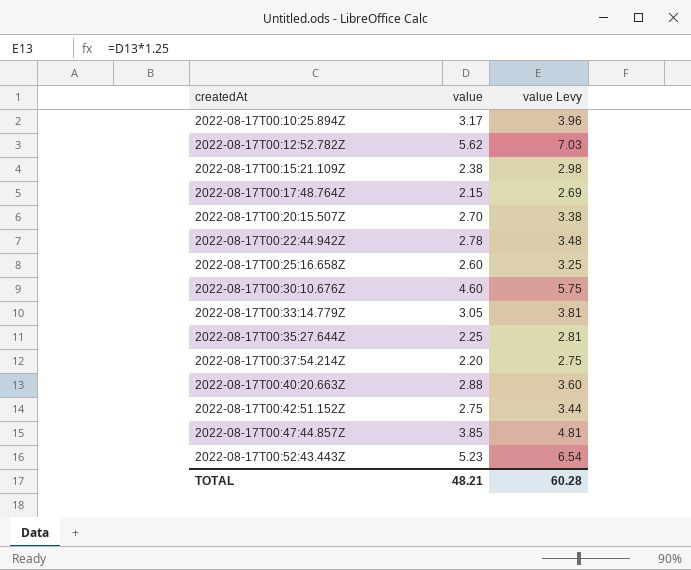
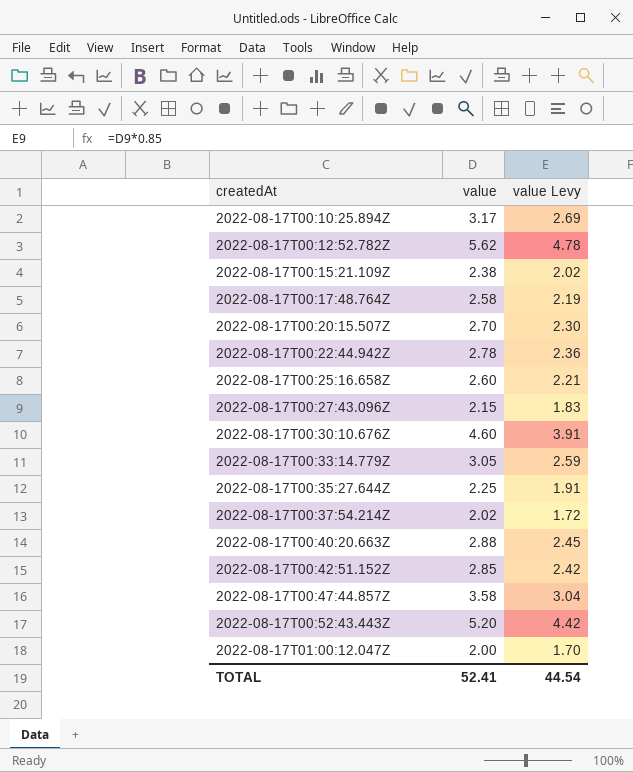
column value Levy | formula: [value] * 1.25 -> [value] * 0.85
2022-08-17T00:17:48.764Z | value: 2.15 -> 2.58
row 2022-08-17T00:27:43.096Z: none -> 2.15 | 1.83
2022-08-17T00:37:54.214Z | value: 2.20 -> 2.02
2022-08-17T00:42:51.152Z | value: 2.75 -> 2.85
2022-08-17T00:47:44.857Z | value: 3.85 -> 3.58
2022-08-17T00:52:43.443Z | value: 5.23 -> 5.20
row 2022-08-17T01:00:12.047Z: none -> 2.00 | 1.70
TOTAL | value: 48.21 -> 52.41
TOTAL | value Levy: 60.28 -> 44.54

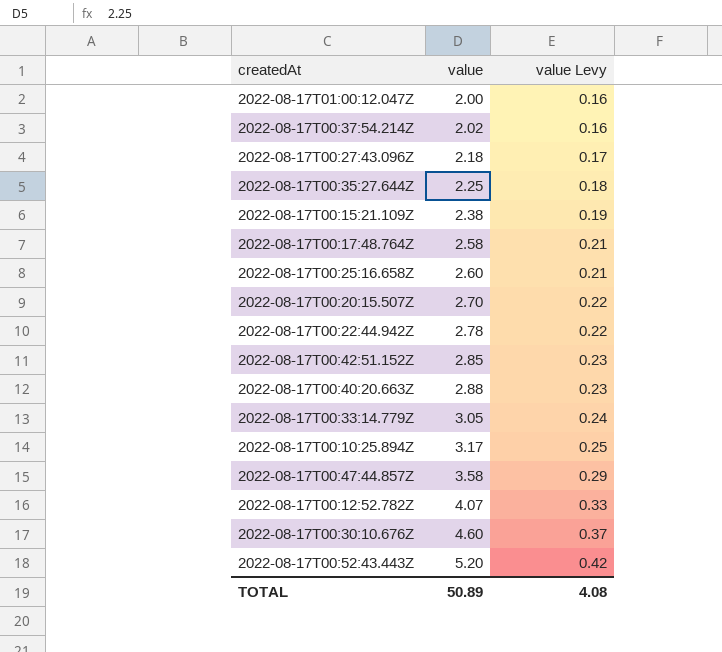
row order: createdAt ascending -> value ascending
column value Levy | formula: [value] * 0.85 -> [value] * 0.08
2022-08-17T00:27:43.096Z | value: 2.15 -> 2.18
2022-08-17T00:12:52.782Z | value: 5.62 -> 4.07
TOTAL | value: 52.41 -> 50.89
TOTAL | value Levy: 44.54 -> 4.08

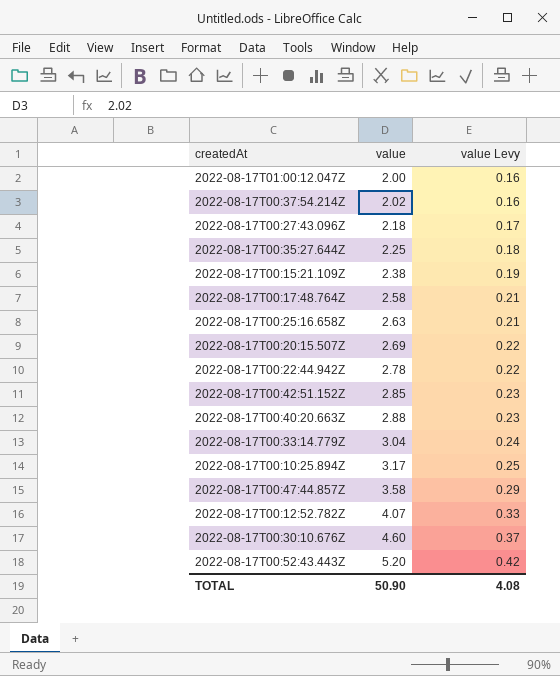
2022-08-17T00:25:16.658Z | value: 2.60 -> 2.63
2022-08-17T00:20:15.507Z | value: 2.70 -> 2.69
2022-08-17T00:33:14.779Z | value: 3.05 -> 3.04
TOTAL | value: 50.89 -> 50.90

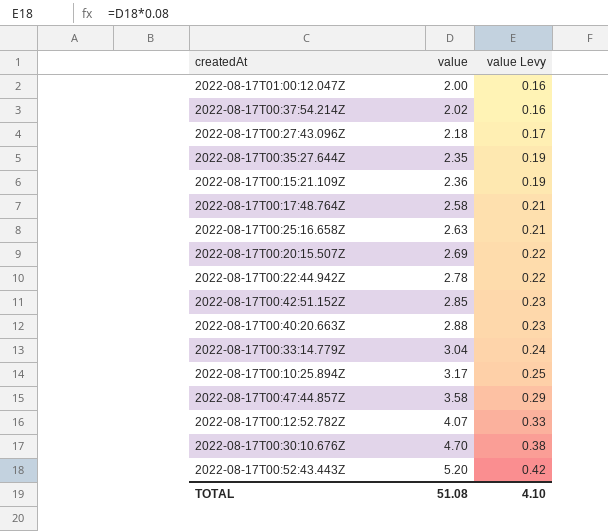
2022-08-17T00:35:27.644Z | value: 2.25 -> 2.35
2022-08-17T00:35:27.644Z | value Levy: 0.18 -> 0.19
2022-08-17T00:15:21.109Z | value: 2.38 -> 2.36
2022-08-17T00:30:10.676Z | value: 4.60 -> 4.70
2022-08-17T00:30:10.676Z | value Levy: 0.37 -> 0.38
TOTAL | value: 50.90 -> 51.08
TOTAL | value Levy: 4.08 -> 4.10

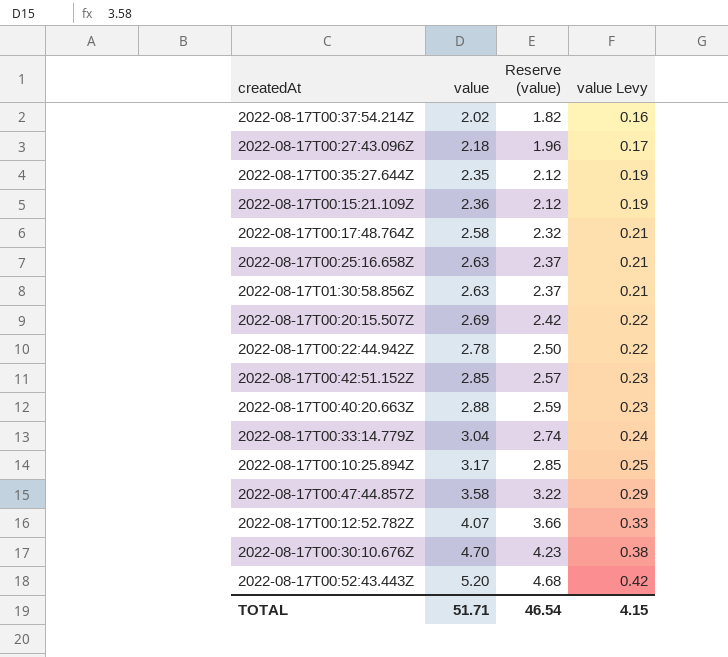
column Reserve (value) | formula: none -> [value] * 0.9
row 2022-08-17T01:00:12.047Z: 2.00 | 0.16 -> none
row 2022-08-17T01:30:58.856Z: none -> 2.63 | 2.37 | 0.21
TOTAL | value: 51.08 -> 51.71
TOTAL | value Levy: 4.10 -> 4.15

